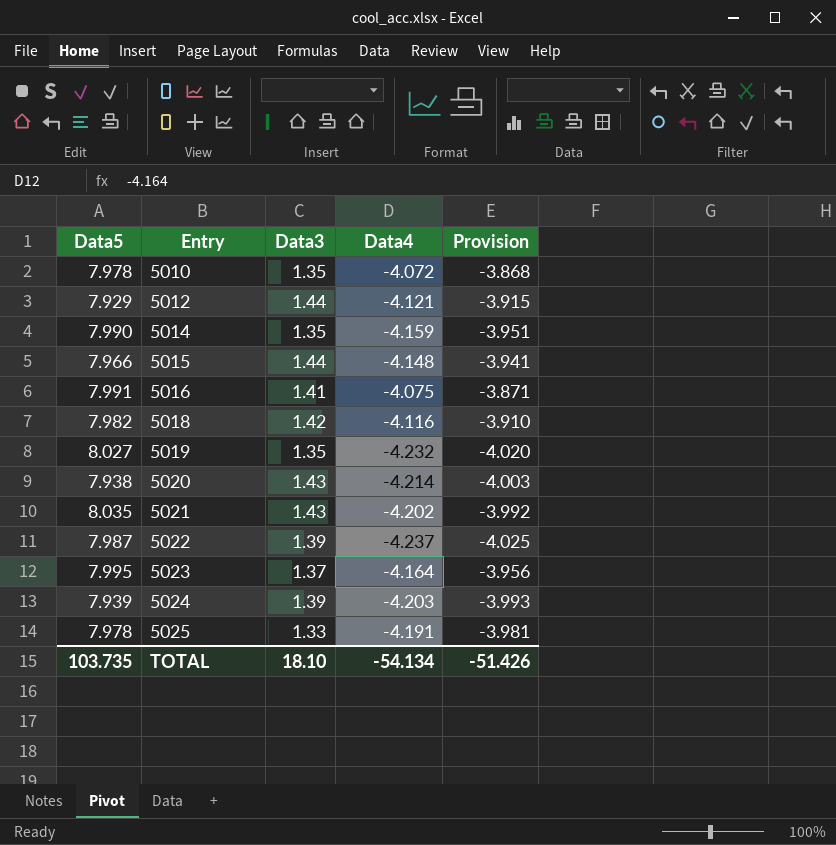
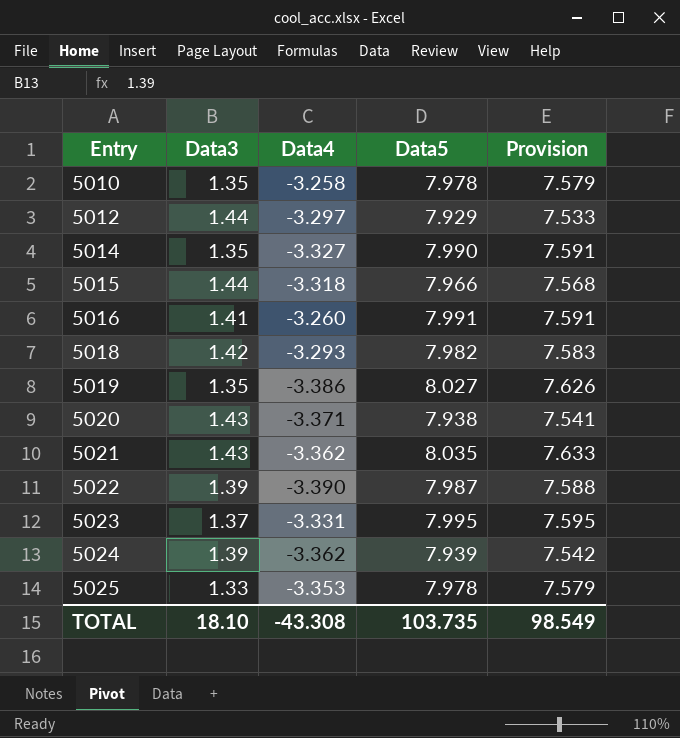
column Data5 | position: 1 -> 4
column Provision | formula: [Data4] * 0.95 -> [Data5] * 0.95
5010 | Data4: -4.072 -> -3.258
5012 | Data4: -4.121 -> -3.297
5014 | Data4: -4.159 -> -3.327
5015 | Data4: -4.148 -> -3.318
5016 | Data4: -4.075 -> -3.260
5018 | Data4: -4.116 -> -3.293
5019 | Data4: -4.232 -> -3.386
5020 | Data4: -4.214 -> -3.371
5021 | Data4: -4.202 -> -3.362
5022 | Data4: -4.237 -> -3.390
5023 | Data4: -4.164 -> -3.331
5024 | Data4: -4.203 -> -3.362
5025 | Data4: -4.191 -> -3.353
TOTAL | Data4: -54.134 -> -43.308
TOTAL | Provision: -51.426 -> 98.549

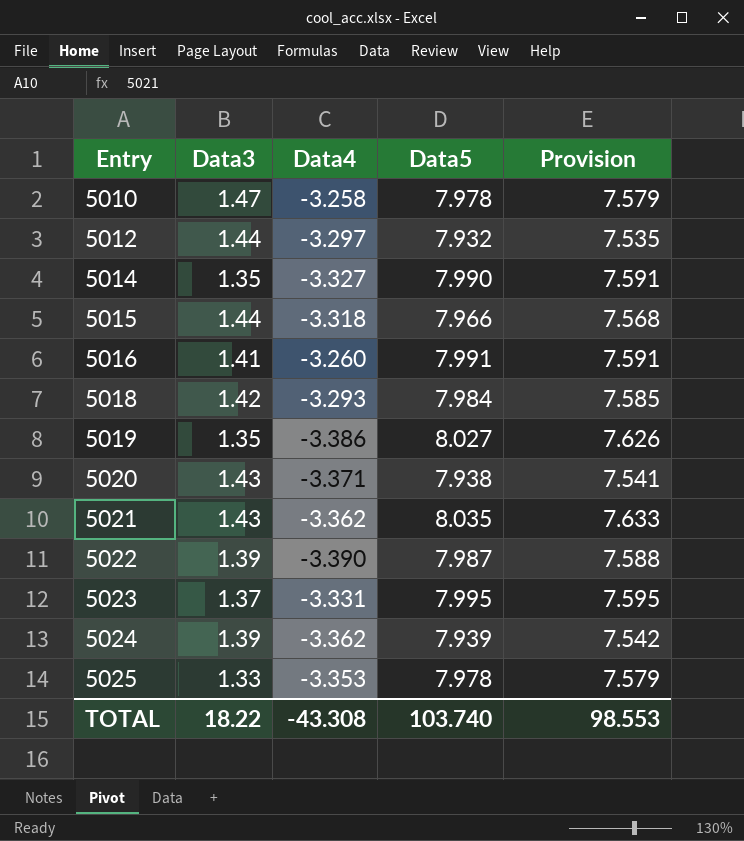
5010 | Data3: 1.35 -> 1.47
5012 | Data5: 7.929 -> 7.932
5012 | Provision: 7.533 -> 7.535
5018 | Data5: 7.982 -> 7.984
5018 | Provision: 7.583 -> 7.585
TOTAL | Data3: 18.10 -> 18.22
TOTAL | Data5: 103.735 -> 103.740
TOTAL | Provision: 98.549 -> 98.553

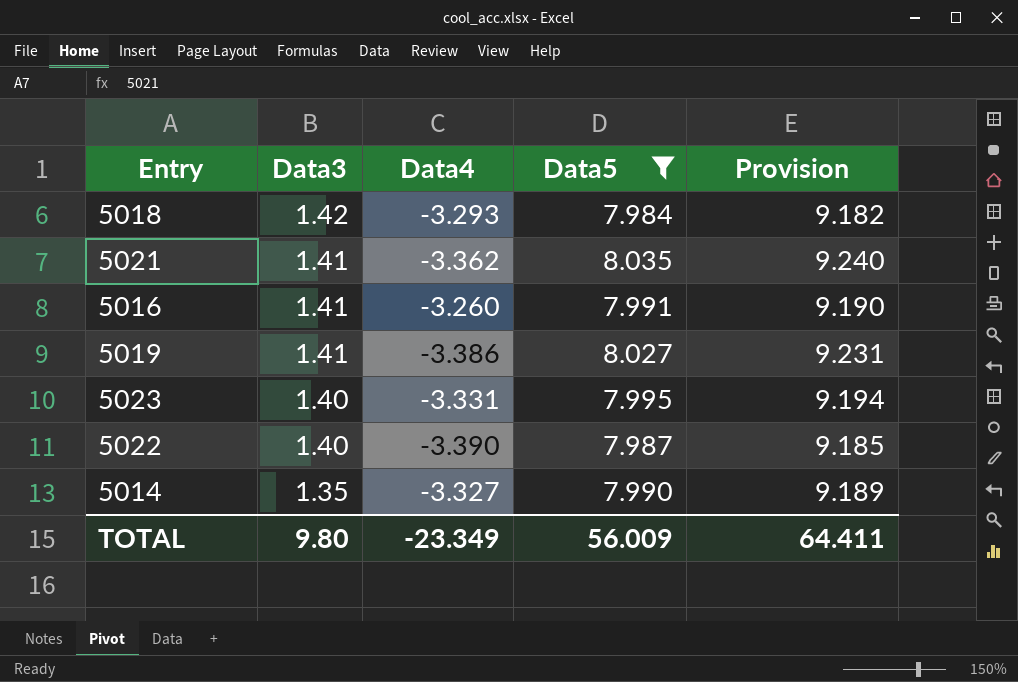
filter: none -> Data5 >= 7.984
row order: Entry ascending -> Data3 descending
column Provision | formula: [Data5] * 0.95 -> [Data5] * 1.15
5021 | Data3: 1.43 -> 1.41
5019 | Data3: 1.35 -> 1.41
5023 | Data3: 1.37 -> 1.40
5022 | Data3: 1.39 -> 1.40
TOTAL | Data3: 18.22 -> 9.80
TOTAL | Data4: -43.308 -> -23.349
TOTAL | Data5: 103.740 -> 56.009
TOTAL | Provision: 98.553 -> 64.411

